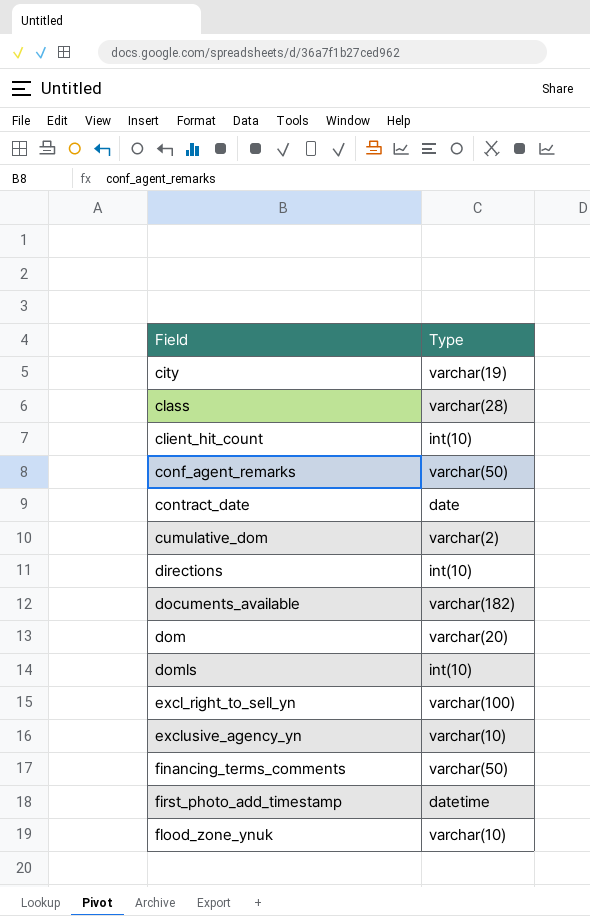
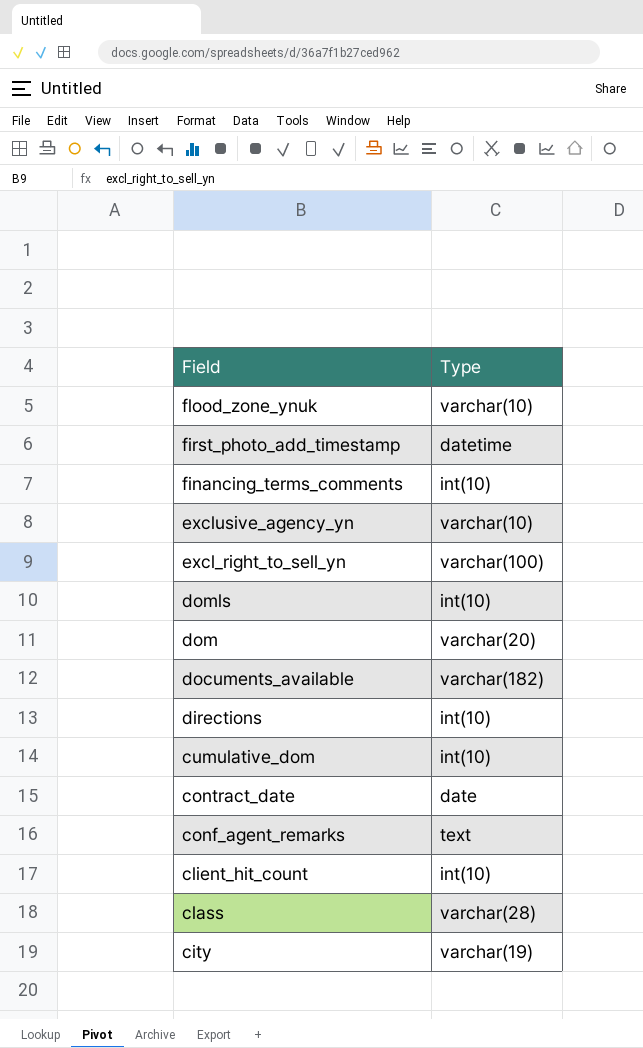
row order: Field ascending -> Field descending
financing_terms_comments | Type: varchar(50) -> int(10)
cumulative_dom | Type: varchar(2) -> int(10)
conf_agent_remarks | Type: varchar(50) -> text

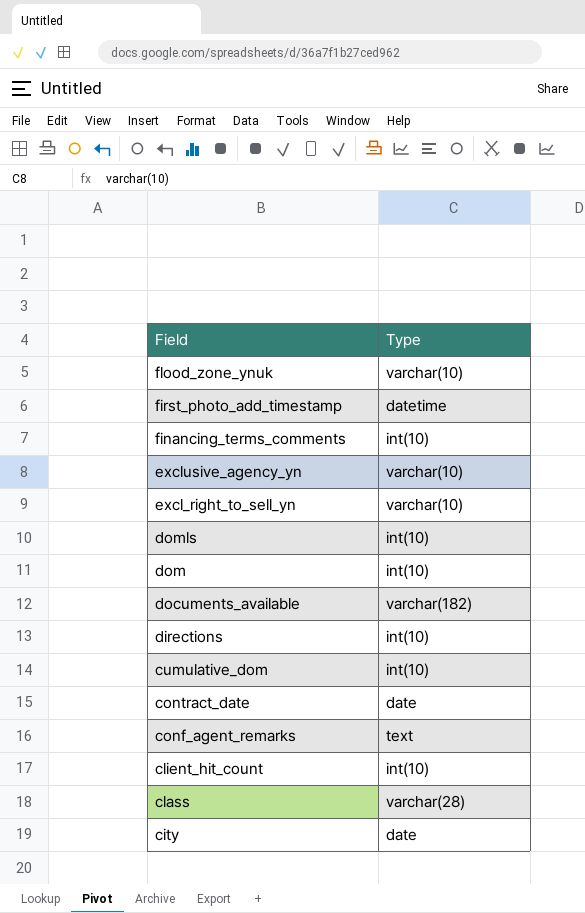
excl_right_to_sell_yn | Type: varchar(100) -> varchar(10)
dom | Type: varchar(20) -> int(10)
city | Type: varchar(19) -> date

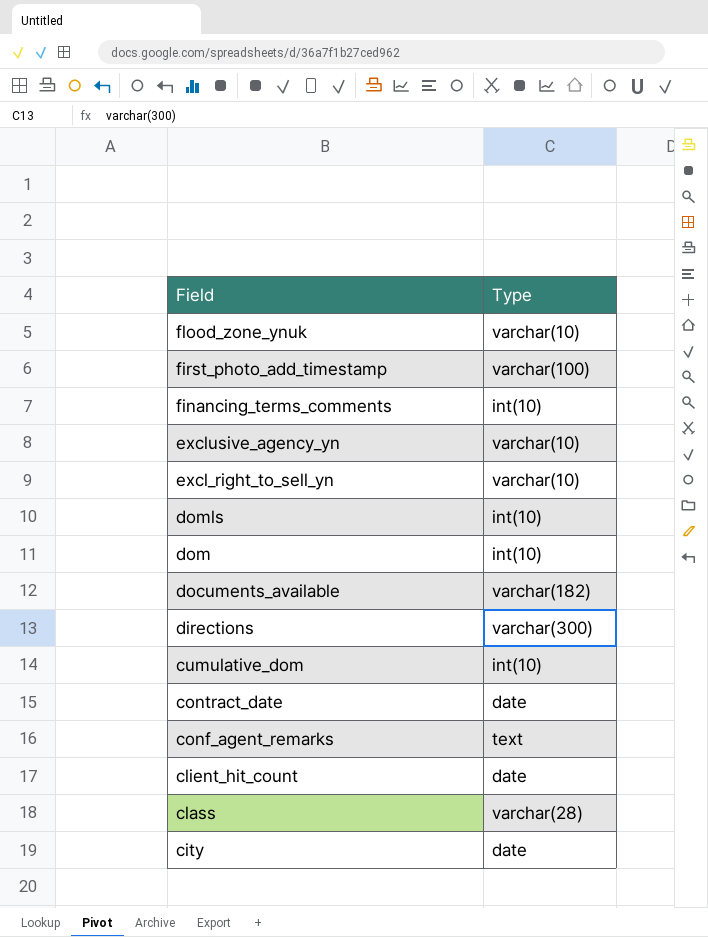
first_photo_add_timestamp | Type: datetime -> varchar(100)
directions | Type: int(10) -> varchar(300)
client_hit_count | Type: int(10) -> date

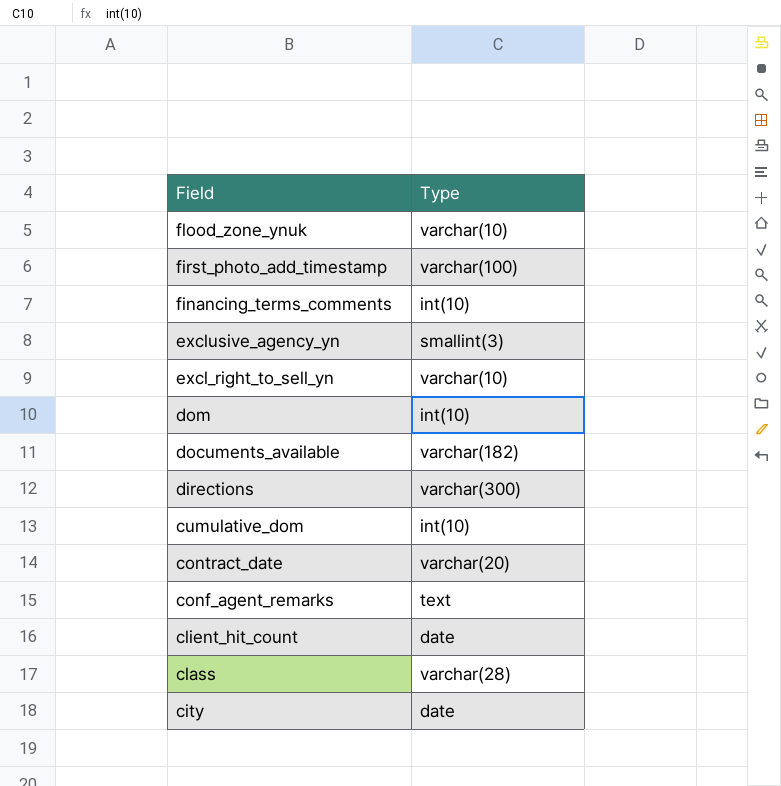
row domls: int(10) -> none
exclusive_agency_yn | Type: varchar(10) -> smallint(3)
contract_date | Type: date -> varchar(20)

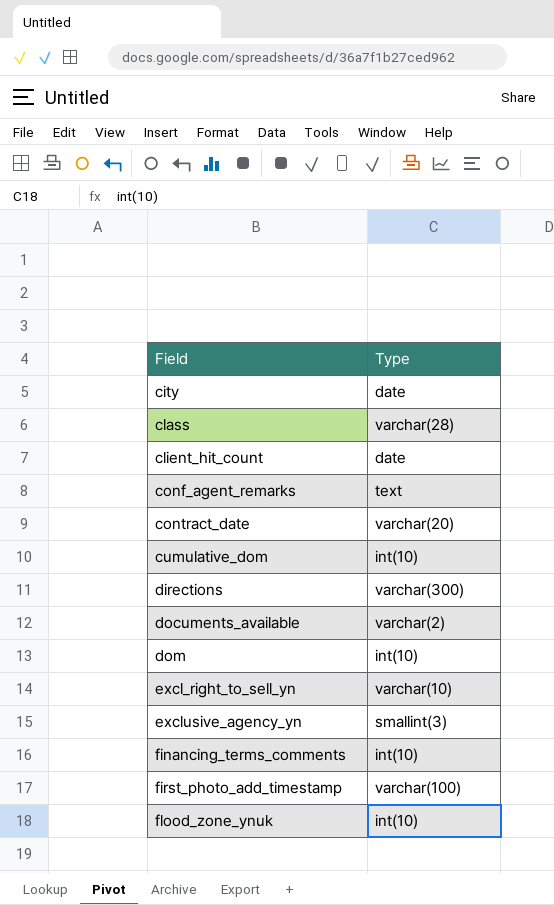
row order: Field descending -> Field ascending
documents_available | Type: varchar(182) -> varchar(2)
flood_zone_ynuk | Type: varchar(10) -> int(10)

